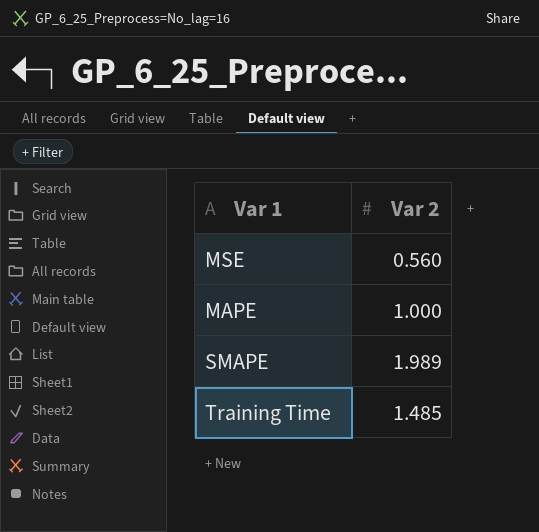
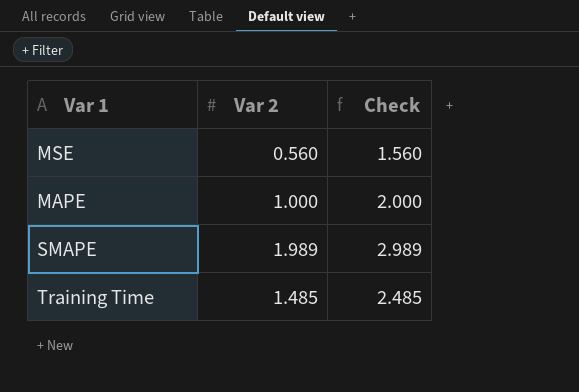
column Check | formula: none -> [Var 2] + 1

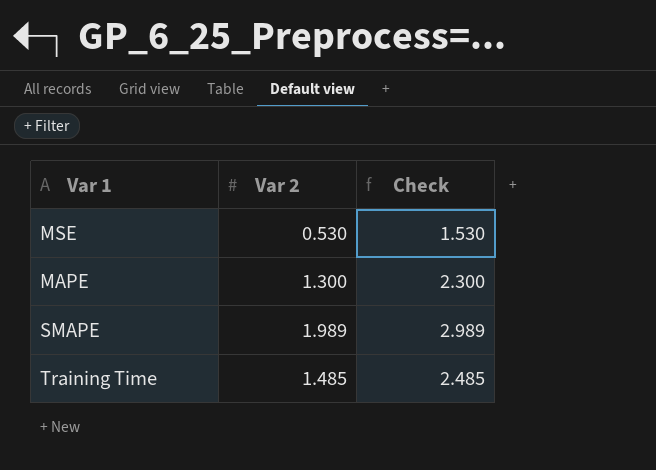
MSE | Var 2: 0.560 -> 0.530
MSE | Check: 1.560 -> 1.530
MAPE | Var 2: 1.000 -> 1.300
MAPE | Check: 2.000 -> 2.300

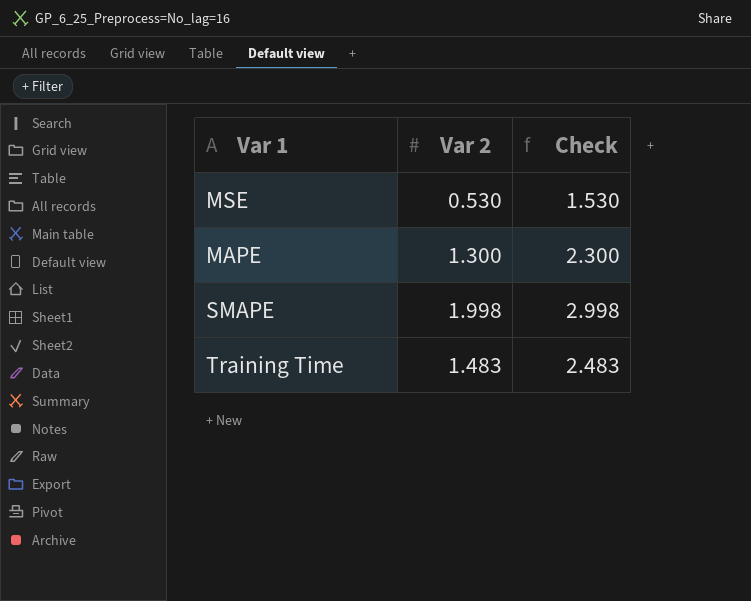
SMAPE | Var 2: 1.989 -> 1.998
SMAPE | Check: 2.989 -> 2.998
Training Time | Var 2: 1.485 -> 1.483
Training Time | Check: 2.485 -> 2.483

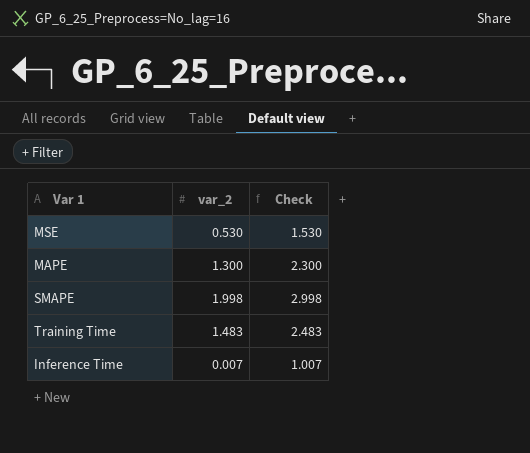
column name: Var 2 -> var_2
row Inference Time: none -> 0.007 | 1.007

